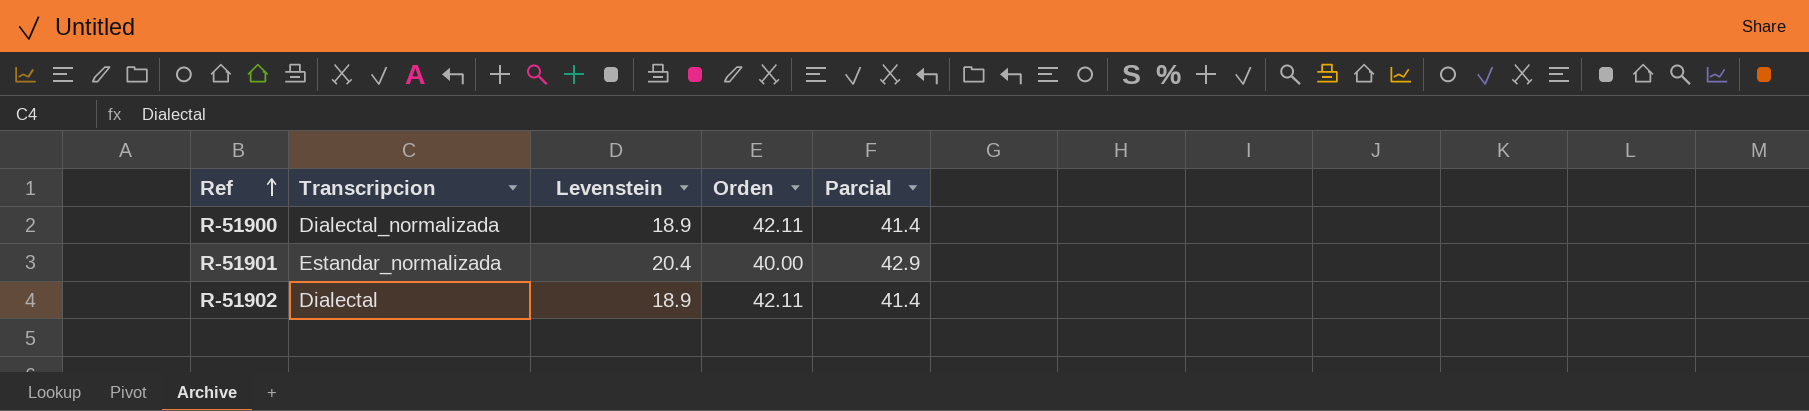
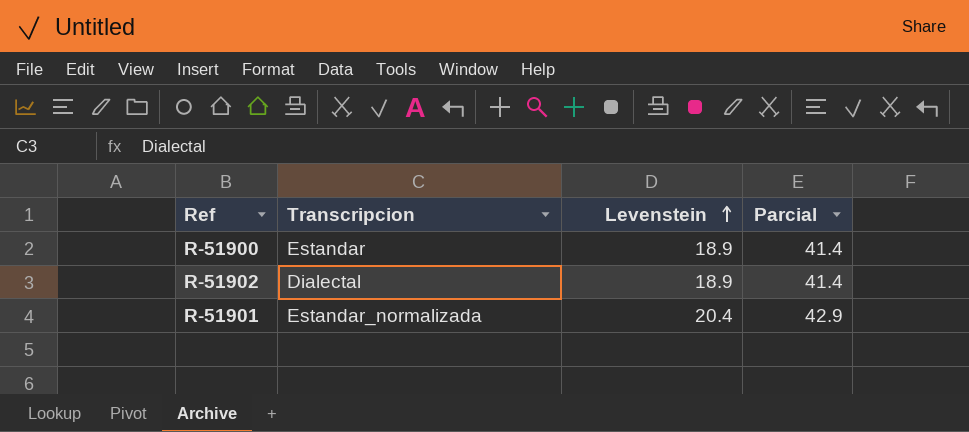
row order: Ref ascending -> Levenstein ascending
column Orden | position: 4 -> none
R-51900 | Transcripcion: Dialectal_normalizada -> Estandar

